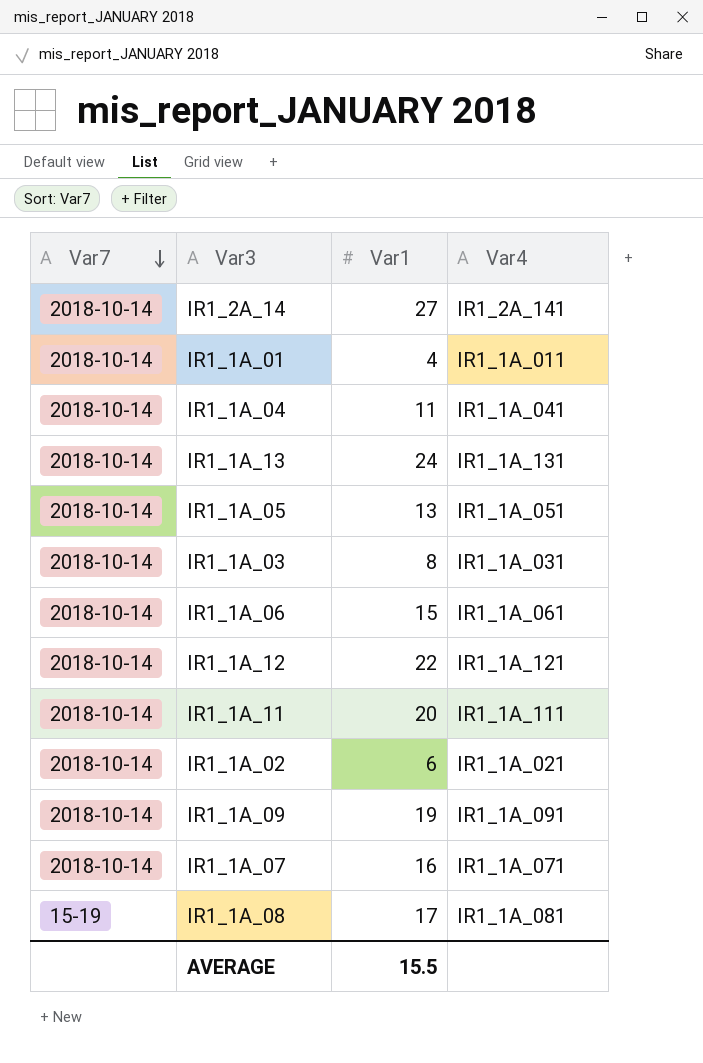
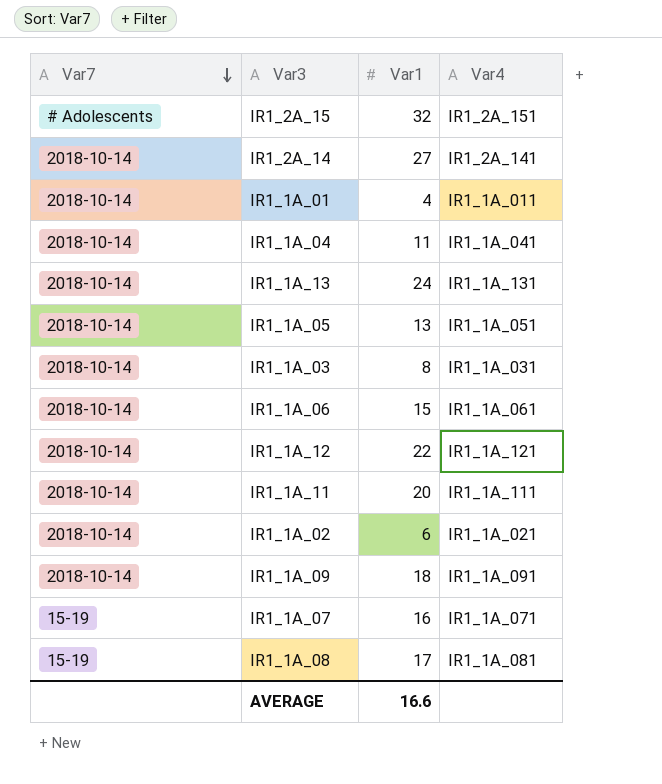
row IR1_2A_15: none -> # Adolescents | 32 | IR1_2A_151
IR1_1A_09 | Var1: 19 -> 18
IR1_1A_07 | Var7: 2018-10-14 -> 15-19
AVERAGE | Var1: 15.5 -> 16.6

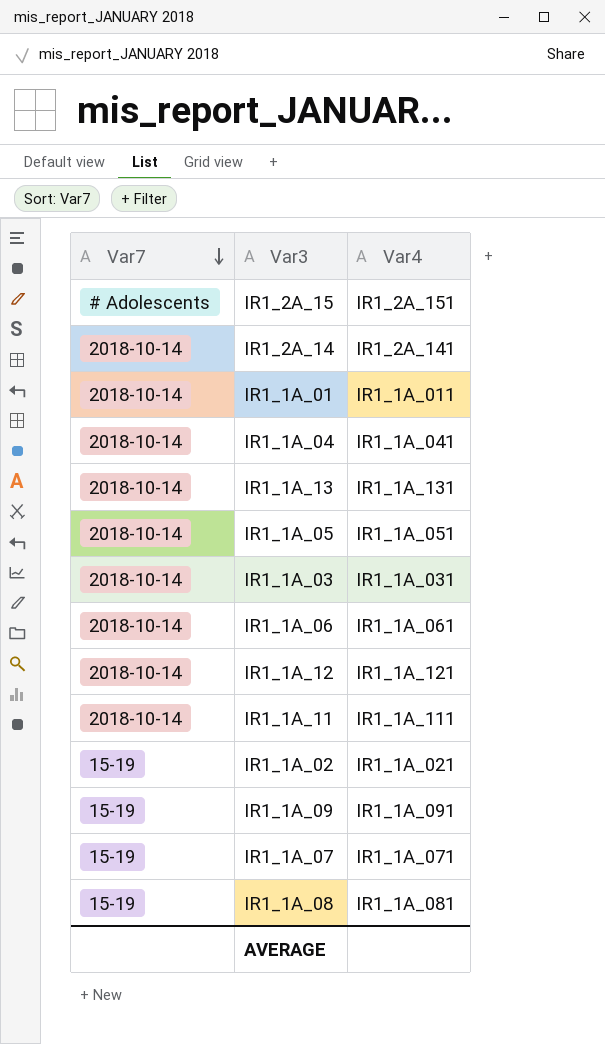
column Var1 | position: 3 -> none
IR1_1A_02 | Var7: 2018-10-14 -> 15-19
IR1_1A_09 | Var7: 2018-10-14 -> 15-19

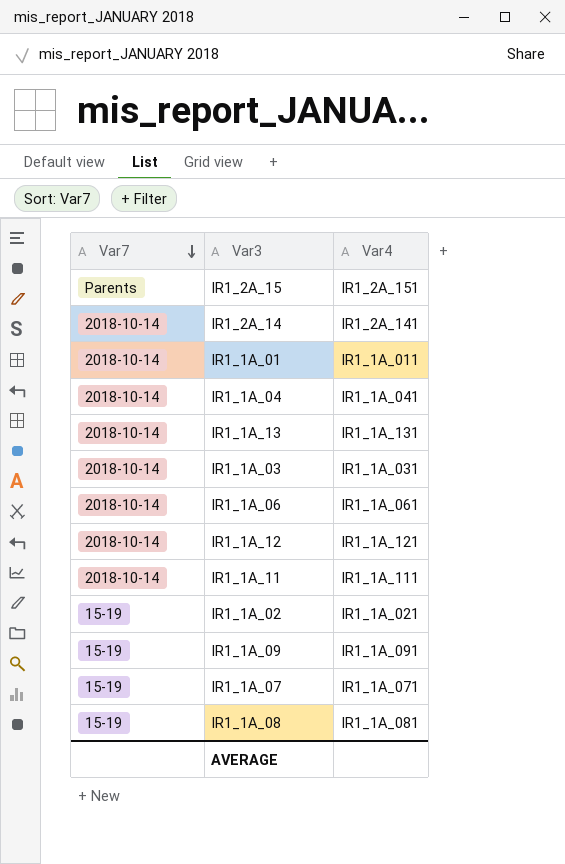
row IR1_1A_05: 2018-10-14 | IR1_1A_051 -> none
IR1_2A_15 | Var7: # Adolescents -> Parents

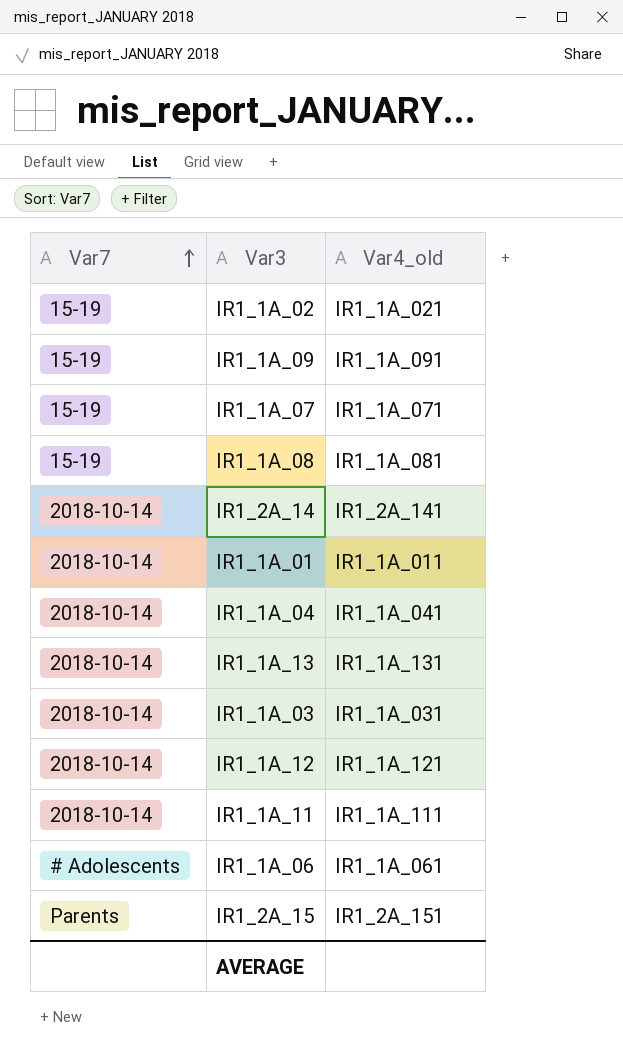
row order: Var7 descending -> Var7 ascending
column name: Var4 -> Var4_old
IR1_1A_06 | Var7: 2018-10-14 -> # Adolescents

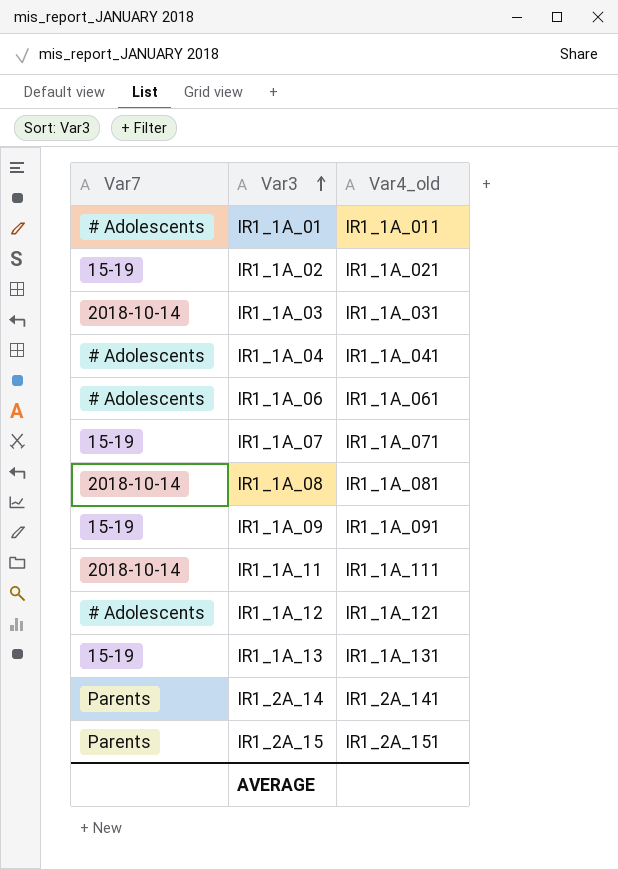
row order: Var7 ascending -> Var3 ascending
IR1_1A_01 | Var7: 2018-10-14 -> # Adolescents
IR1_1A_04 | Var7: 2018-10-14 -> # Adolescents
IR1_1A_08 | Var7: 15-19 -> 2018-10-14
IR1_1A_12 | Var7: 2018-10-14 -> # Adolescents
IR1_1A_13 | Var7: 2018-10-14 -> 15-19
IR1_2A_14 | Var7: 2018-10-14 -> Parents

